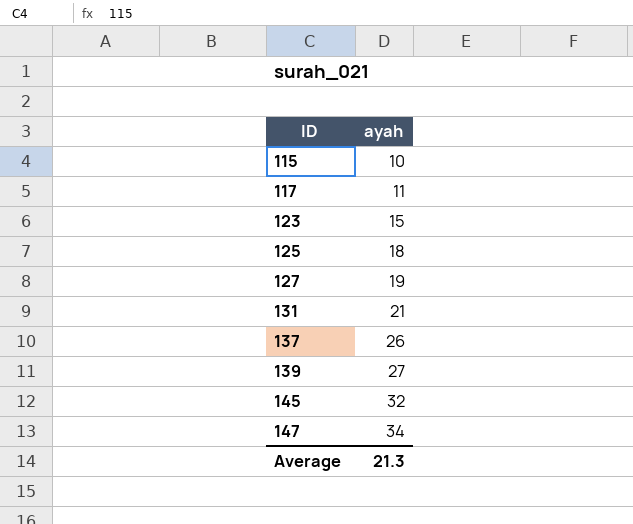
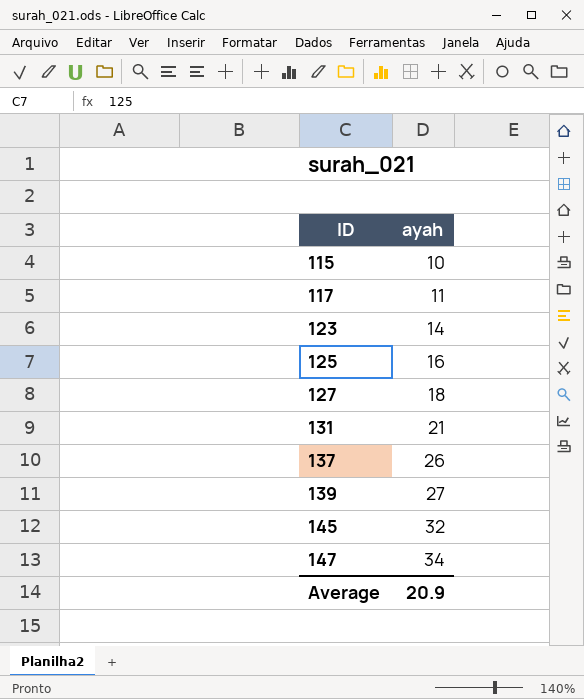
123 | ayah: 15 -> 14
125 | ayah: 18 -> 16
127 | ayah: 19 -> 18
Average | ayah: 21.3 -> 20.9

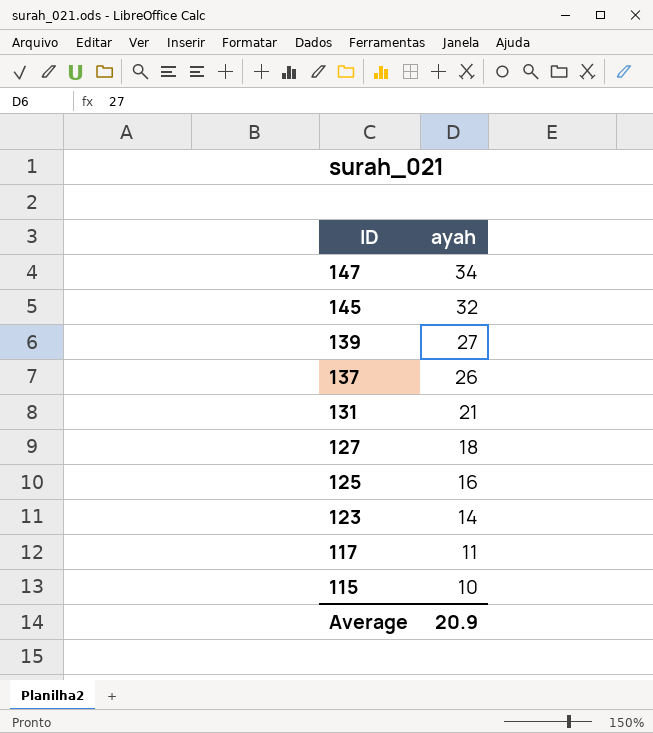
row order: ID ascending -> ID descending

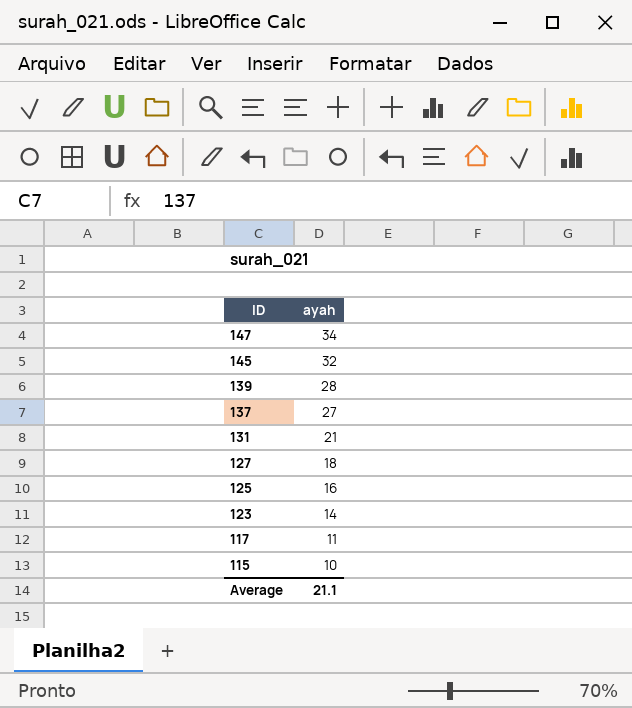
139 | ayah: 27 -> 28
137 | ayah: 26 -> 27
Average | ayah: 20.9 -> 21.1

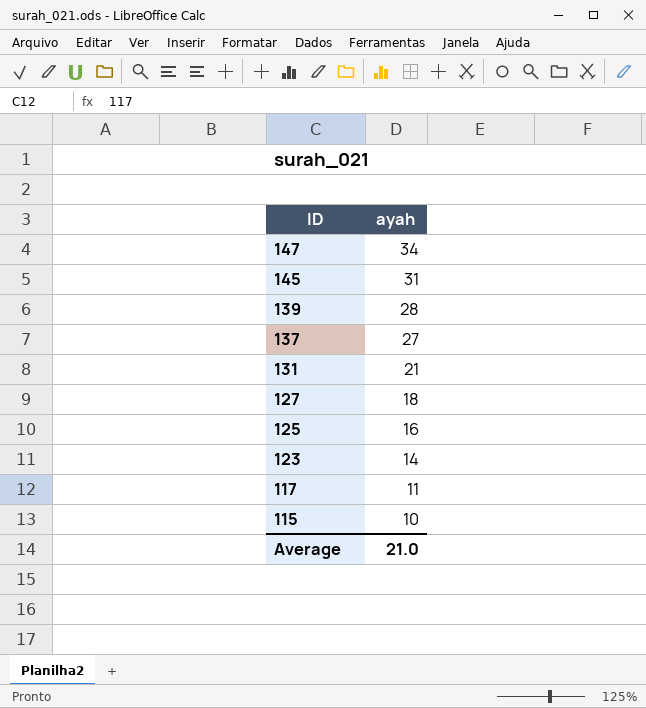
145 | ayah: 32 -> 31
Average | ayah: 21.1 -> 21.0

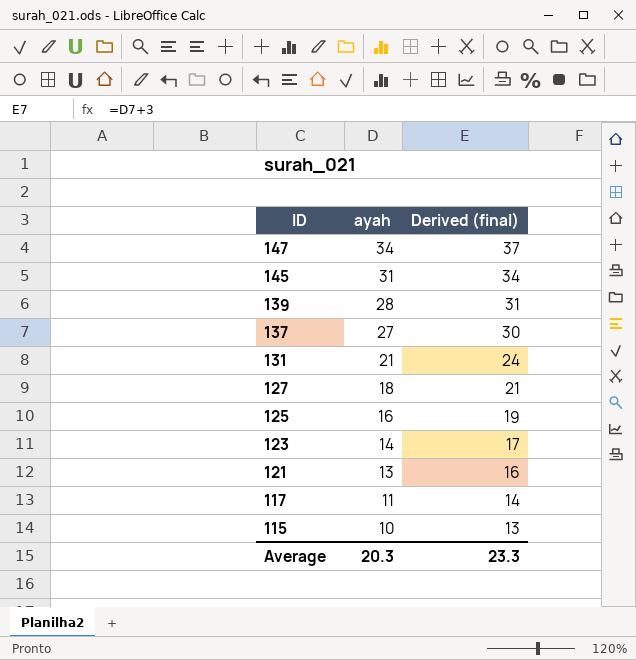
column Derived (final) | formula: none -> [ayah] + 3
row 121: none -> 13 | 16
Average | ayah: 21.0 -> 20.3

